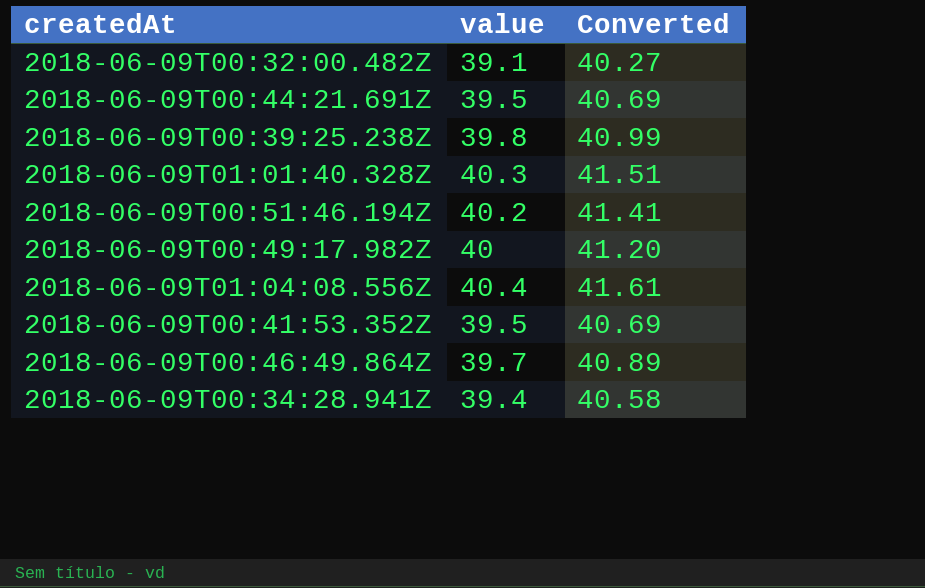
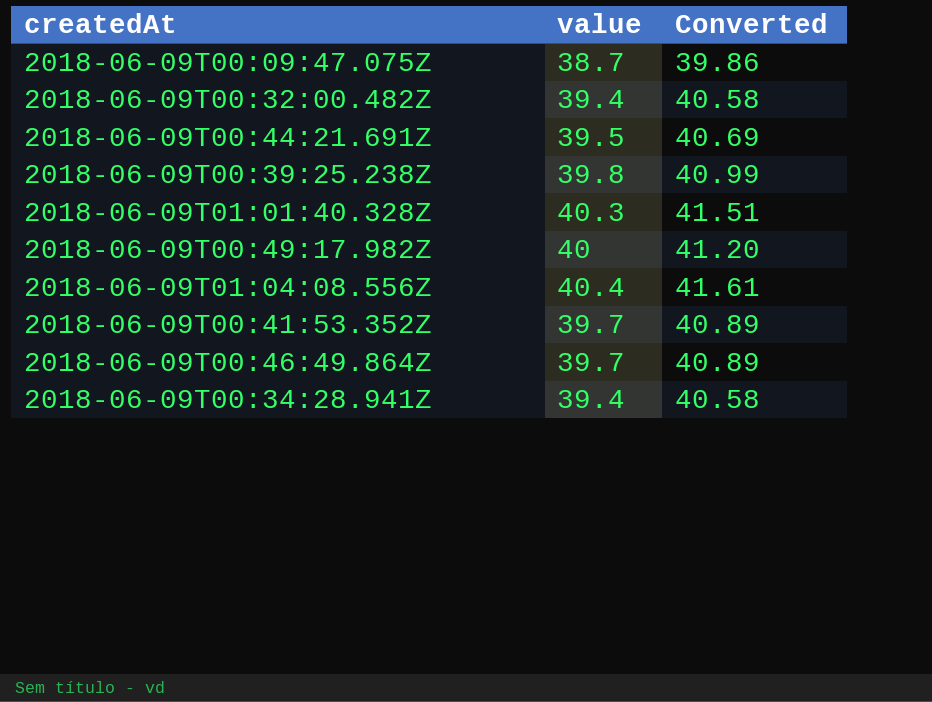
row 2018-06-09T00:51:46.194Z: 40.2 | 41.41 -> none
row 2018-06-09T00:09:47.075Z: none -> 38.7 | 39.86
2018-06-09T00:32:00.482Z | value: 39.1 -> 39.4
2018-06-09T00:32:00.482Z | Converted: 40.27 -> 40.58
2018-06-09T00:41:53.352Z | value: 39.5 -> 39.7
2018-06-09T00:41:53.352Z | Converted: 40.69 -> 40.89

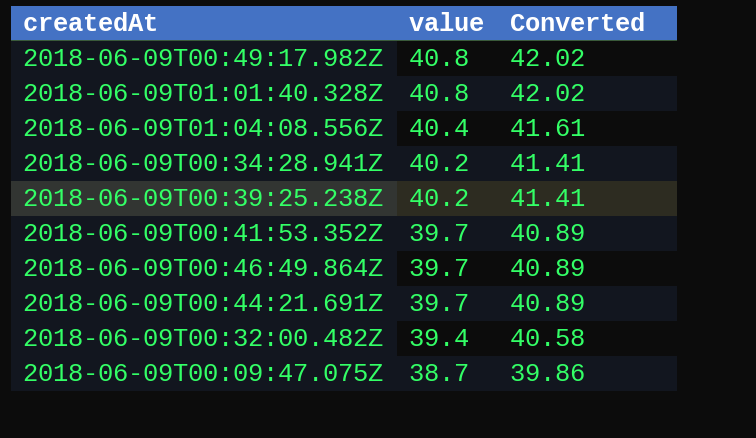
row order: none -> value descending
2018-06-09T00:49:17.982Z | value: 40 -> 40.8
2018-06-09T00:49:17.982Z | Converted: 41.20 -> 42.02
2018-06-09T01:01:40.328Z | value: 40.3 -> 40.8
2018-06-09T01:01:40.328Z | Converted: 41.51 -> 42.02
2018-06-09T00:34:28.941Z | value: 39.4 -> 40.2
2018-06-09T00:34:28.941Z | Converted: 40.58 -> 41.41
2018-06-09T00:39:25.238Z | value: 39.8 -> 40.2
2018-06-09T00:39:25.238Z | Converted: 40.99 -> 41.41
2018-06-09T00:44:21.691Z | value: 39.5 -> 39.7
2018-06-09T00:44:21.691Z | Converted: 40.69 -> 40.89

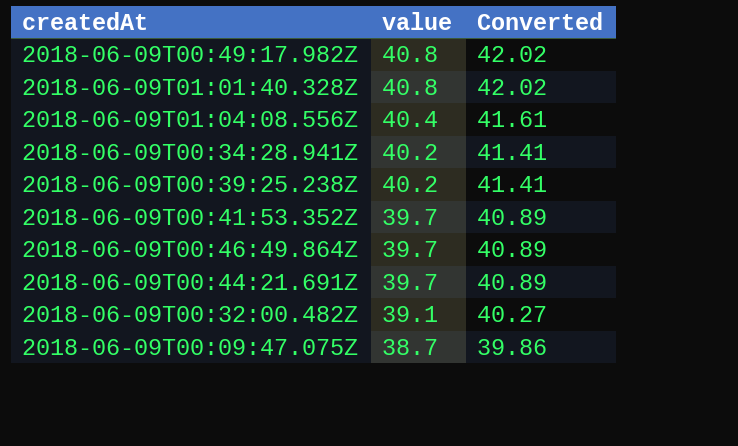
2018-06-09T00:32:00.482Z | value: 39.4 -> 39.1
2018-06-09T00:32:00.482Z | Converted: 40.58 -> 40.27

